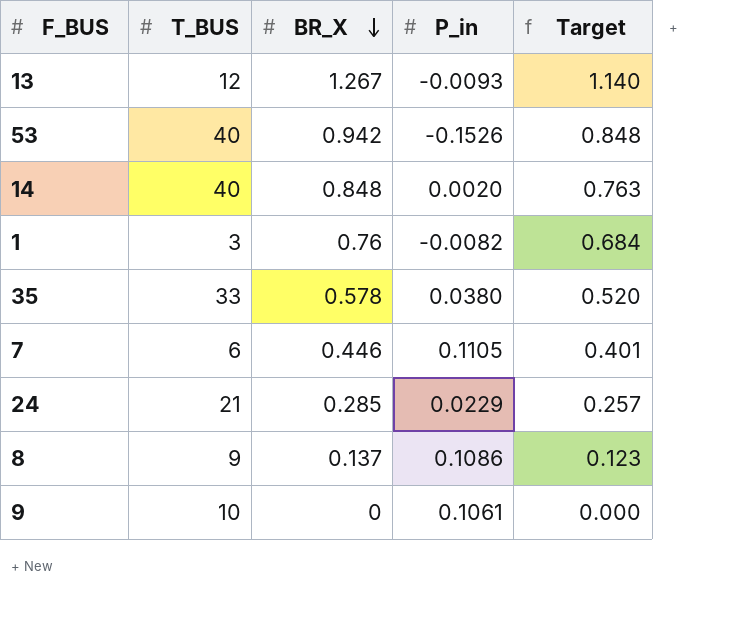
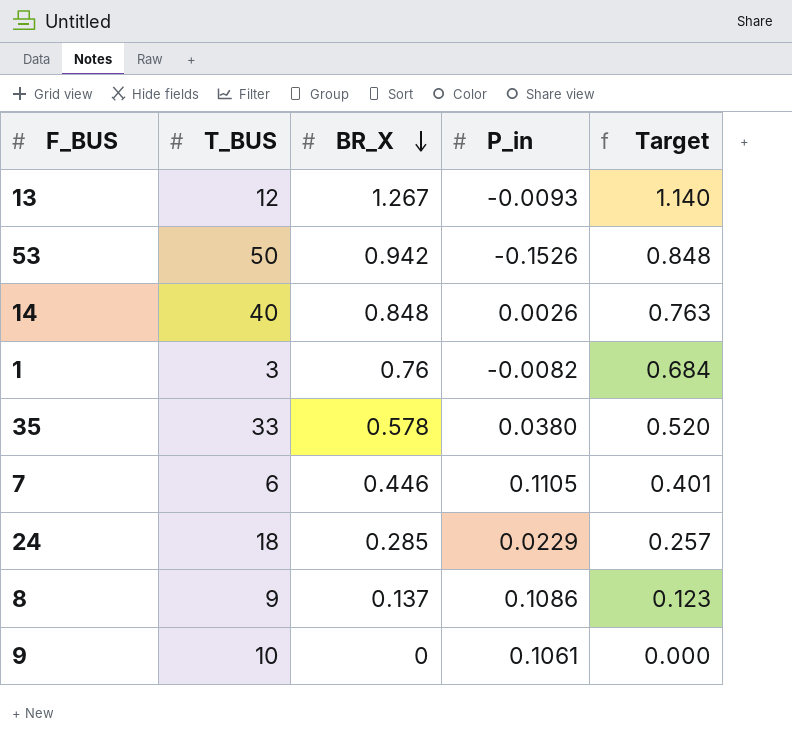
53 | T_BUS: 40 -> 50
14 | P_in: 0.0020 -> 0.0026
24 | T_BUS: 21 -> 18

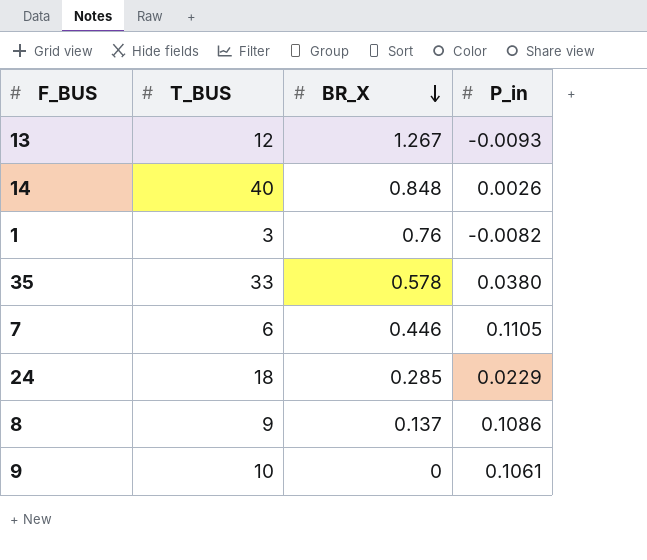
column Target | formula: [BR_X] * 0.9 -> none
row 53: 50 | 0.942 | -0.1526 | 0.848 -> none

